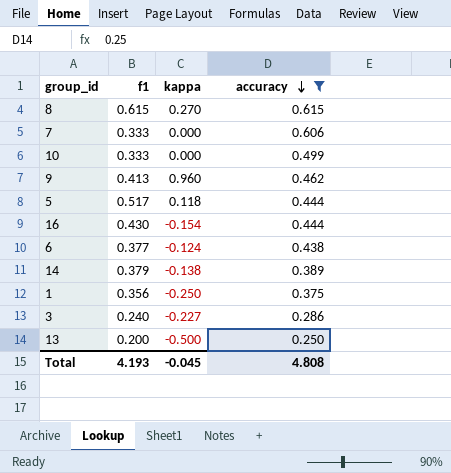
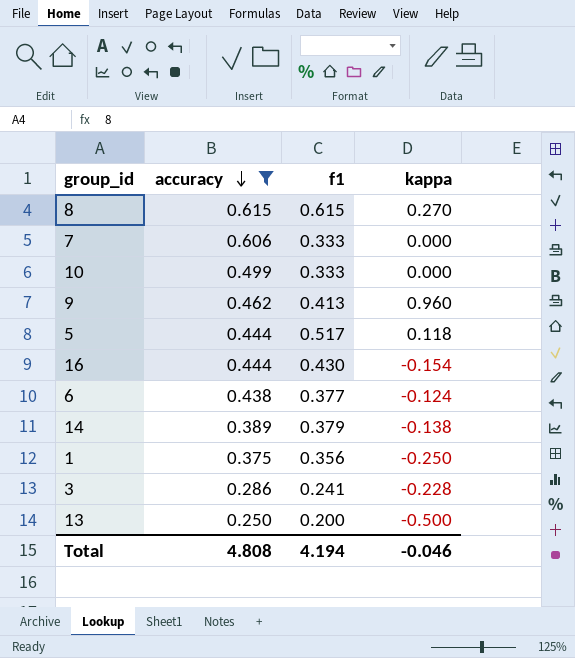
column accuracy | position: 4 -> 2
3 | f1: 0.240 -> 0.241
3 | kappa: -0.227 -> -0.228
Total | f1: 4.193 -> 4.194
Total | kappa: -0.045 -> -0.046

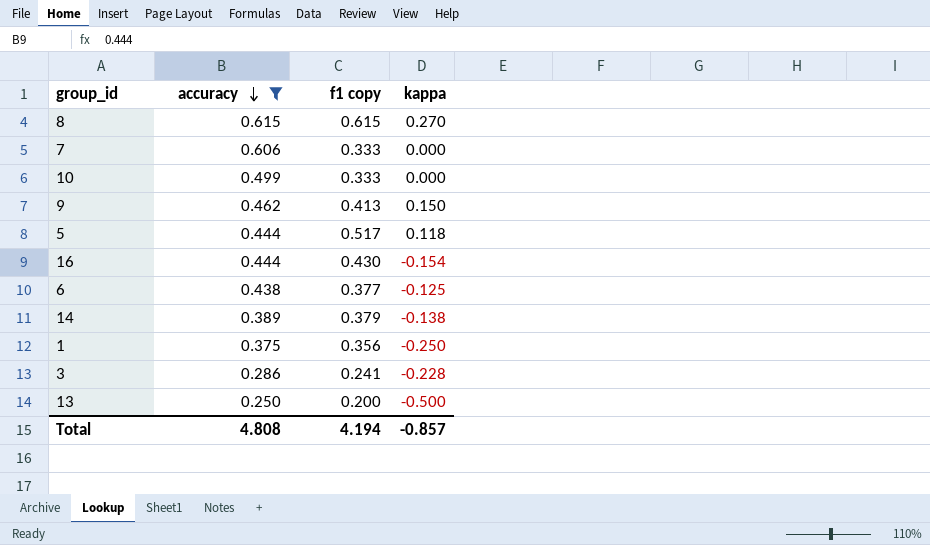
column name: f1 -> f1 copy
9 | kappa: 0.960 -> 0.150
6 | kappa: -0.124 -> -0.125
Total | kappa: -0.046 -> -0.857

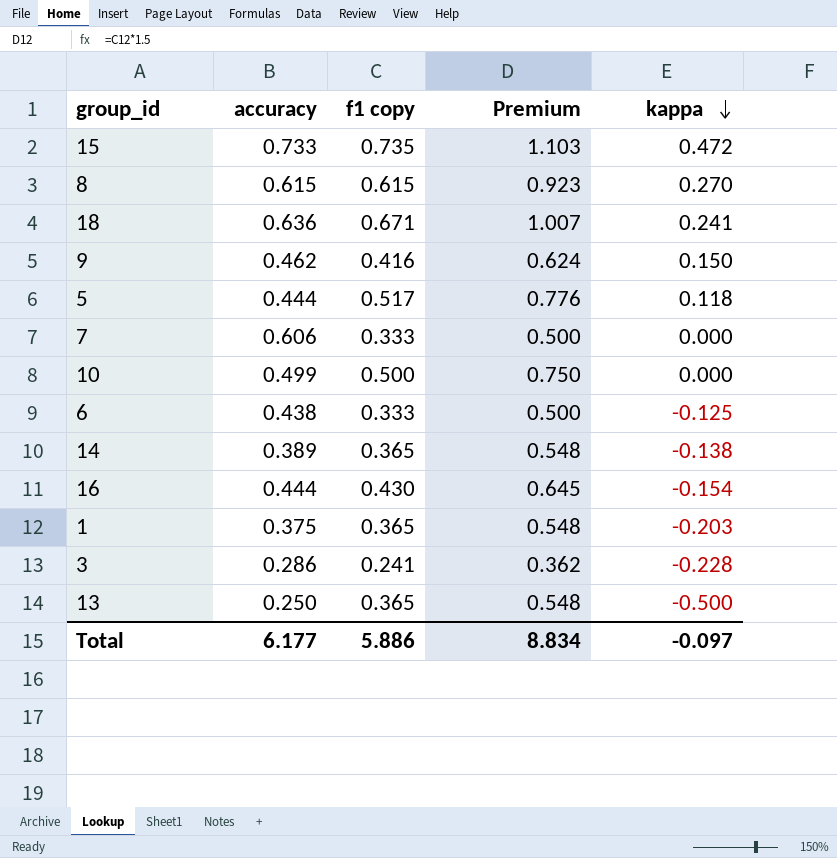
filter: accuracy <= 0.615 -> none
row order: accuracy descending -> kappa descending
column Premium | formula: none -> [f1 copy] * 1.5
9 | f1 copy: 0.413 -> 0.416
10 | f1 copy: 0.333 -> 0.500
6 | f1 copy: 0.377 -> 0.333
14 | f1 copy: 0.379 -> 0.365
1 | f1 copy: 0.356 -> 0.365
1 | kappa: -0.250 -> -0.203
13 | f1 copy: 0.200 -> 0.365
Total | accuracy: 4.808 -> 6.177
Total | f1 copy: 4.194 -> 5.886
Total | kappa: -0.857 -> -0.097

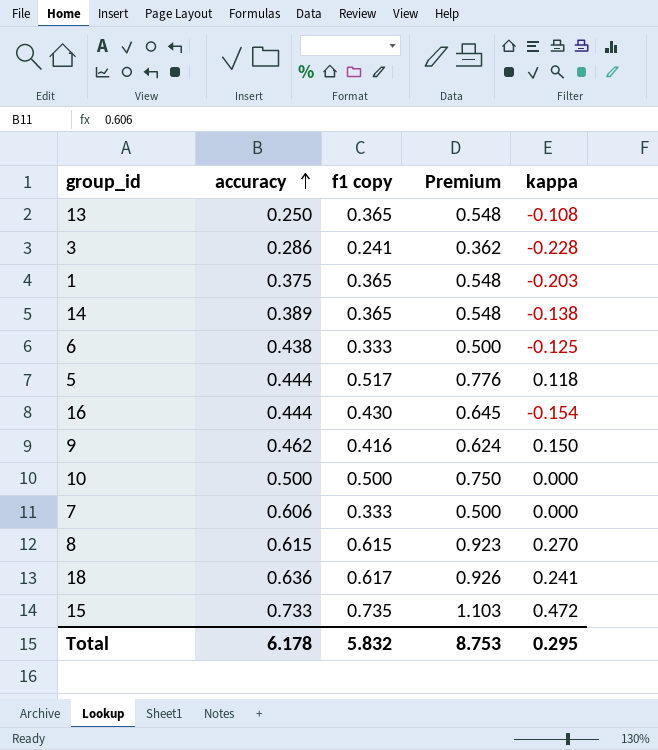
row order: kappa descending -> accuracy ascending
13 | kappa: -0.500 -> -0.108
10 | accuracy: 0.499 -> 0.500
18 | f1 copy: 0.671 -> 0.617
18 | Premium: 1.007 -> 0.926
Total | accuracy: 6.177 -> 6.178
Total | f1 copy: 5.886 -> 5.832
Total | Premium: 8.834 -> 8.753
Total | kappa: -0.097 -> 0.295

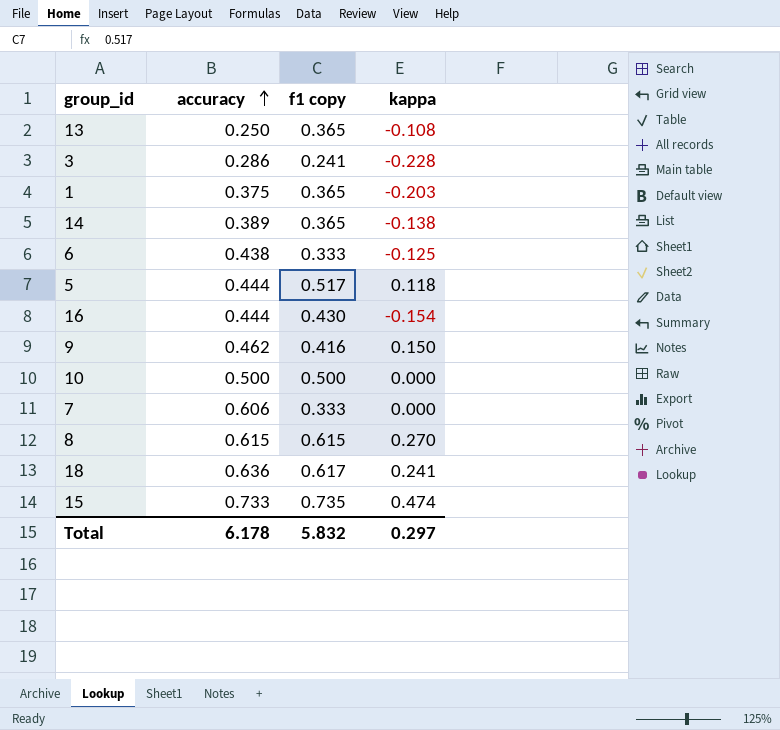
column Premium | formula: [f1 copy] * 1.5 -> none
15 | kappa: 0.472 -> 0.474
Total | kappa: 0.295 -> 0.297

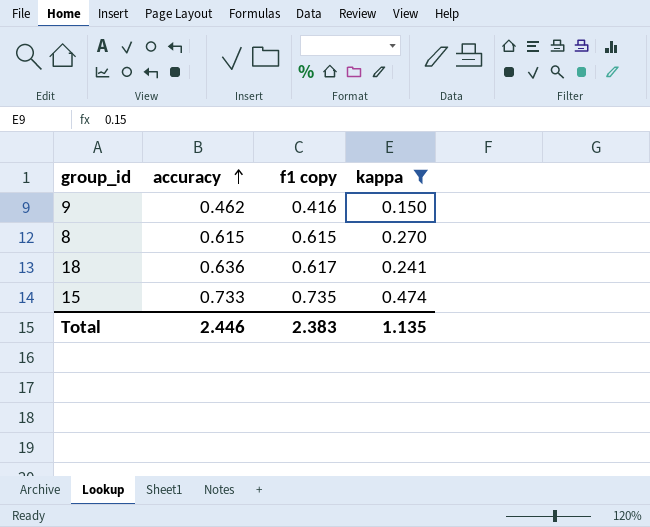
filter: none -> kappa >= 0.150
Total | accuracy: 6.178 -> 2.446
Total | f1 copy: 5.832 -> 2.383
Total | kappa: 0.297 -> 1.135

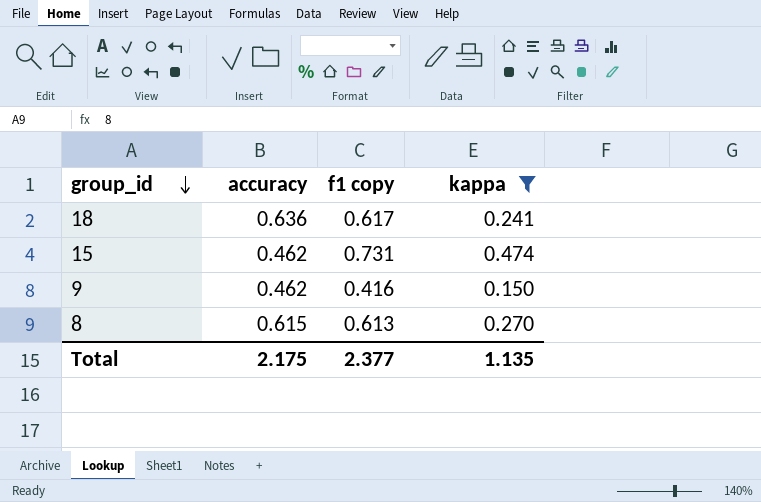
row order: accuracy ascending -> group_id descending
15 | accuracy: 0.733 -> 0.462
15 | f1 copy: 0.735 -> 0.731
8 | f1 copy: 0.615 -> 0.613
Total | accuracy: 2.446 -> 2.175
Total | f1 copy: 2.383 -> 2.377

